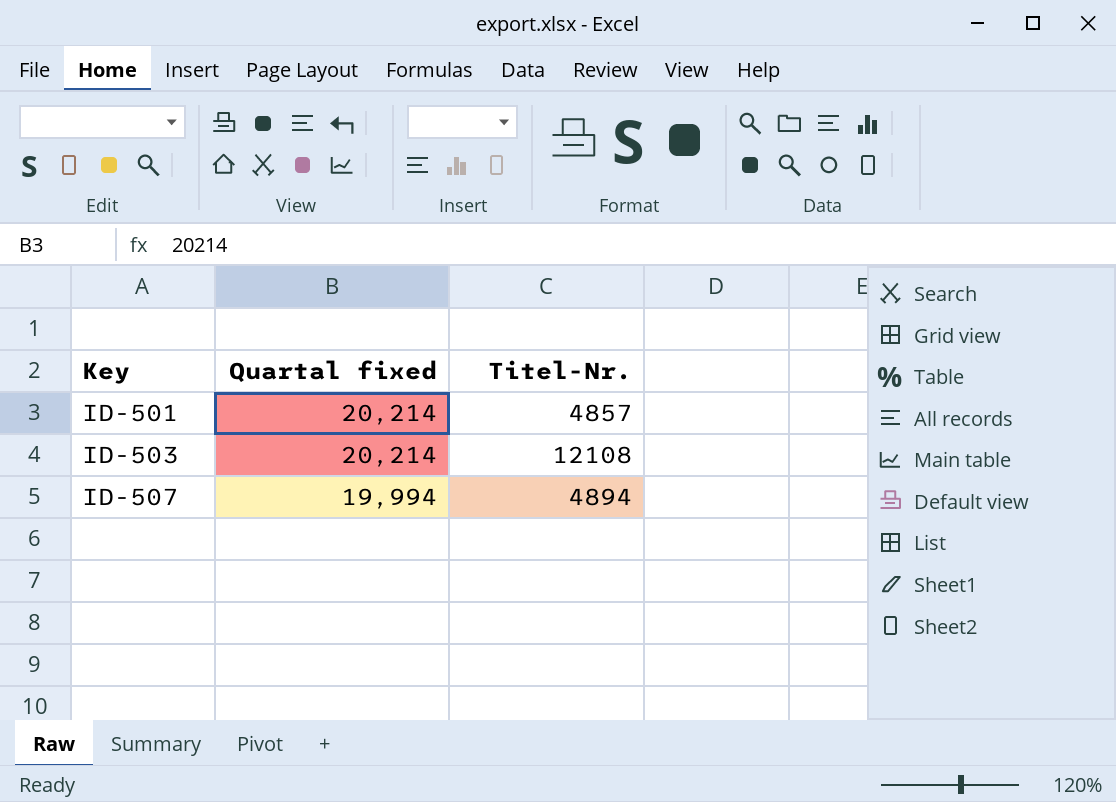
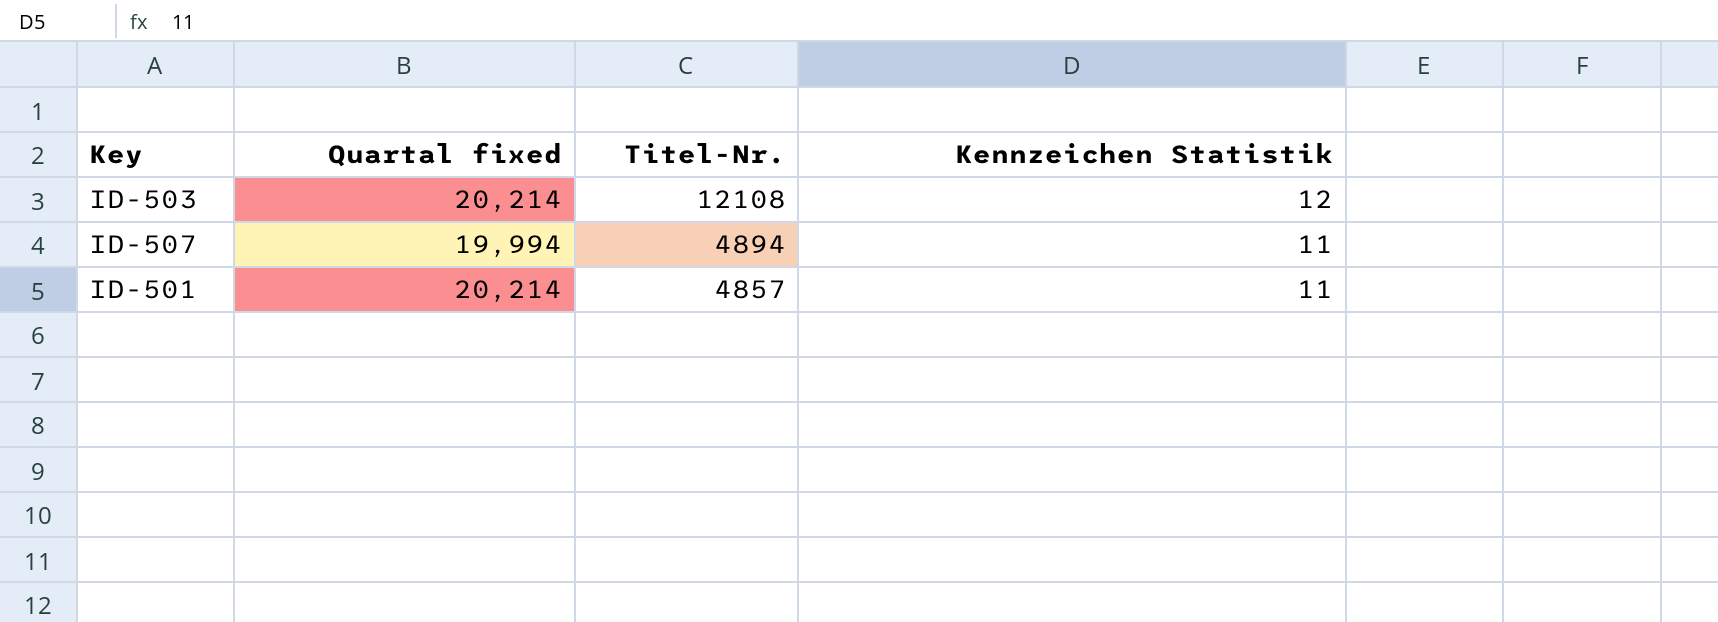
row order: Key ascending -> Titel-Nr. descending
column Kennzeichen Statistik | position: none -> 4

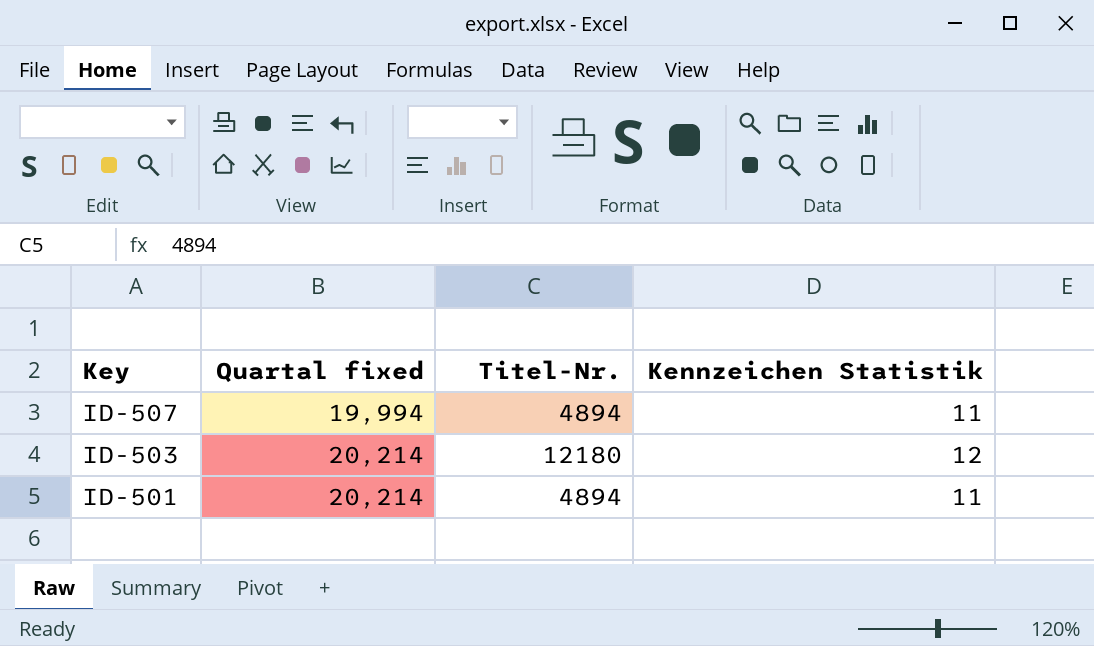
row order: Titel-Nr. descending -> Key descending
ID-503 | Titel-Nr.: 12108 -> 12180
ID-501 | Titel-Nr.: 4857 -> 4894

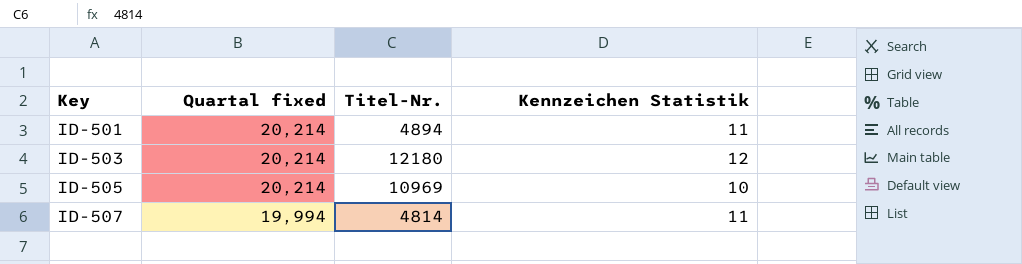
row order: Key descending -> Key ascending
row ID-505: none -> 20,214 | 10969 | 10
ID-507 | Titel-Nr.: 4894 -> 4814

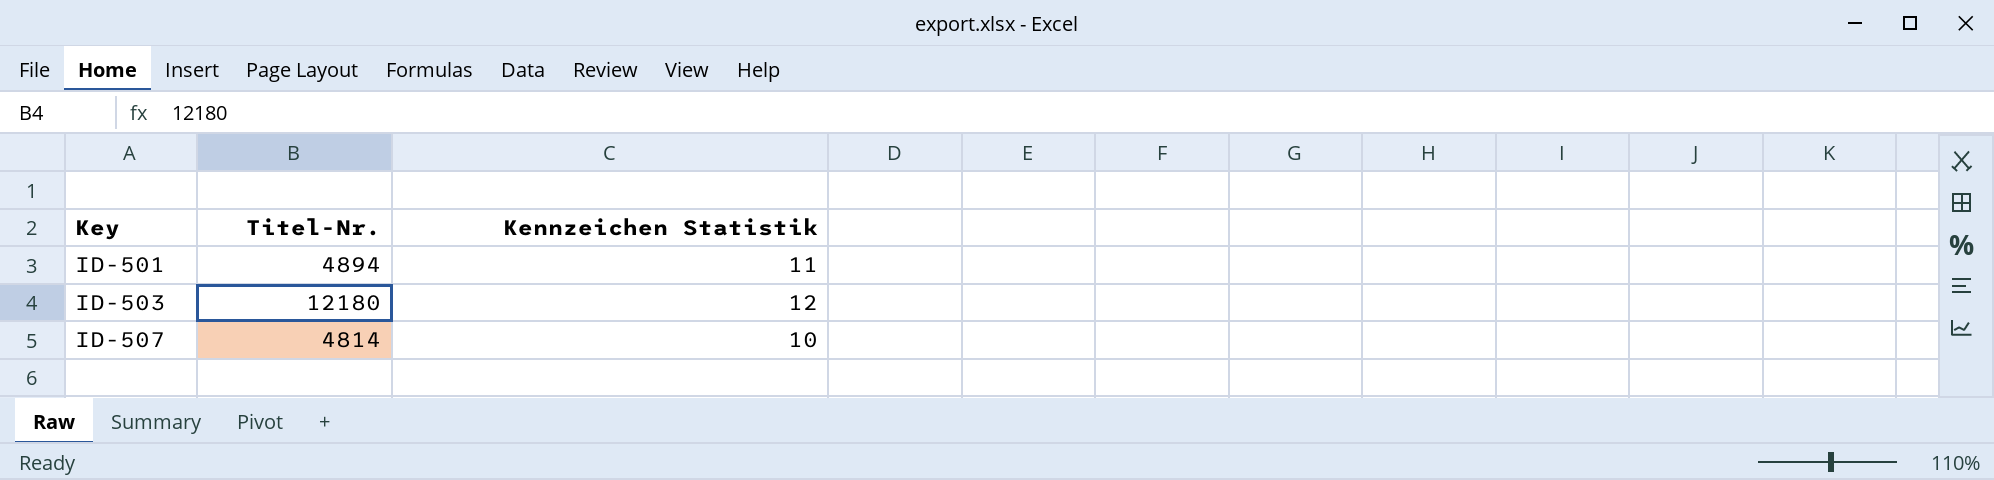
column Quartal fixed | position: 2 -> none
row ID-505: 20,214 | 10969 | 10 -> none
ID-507 | Kennzeichen Statistik: 11 -> 10

